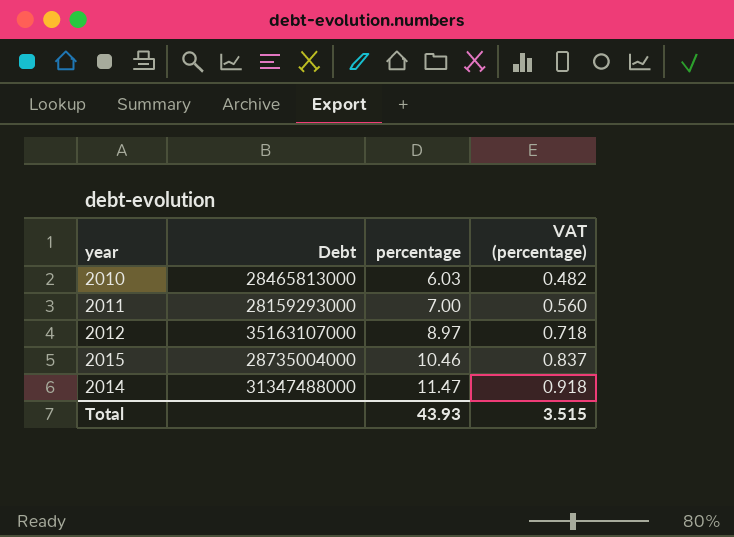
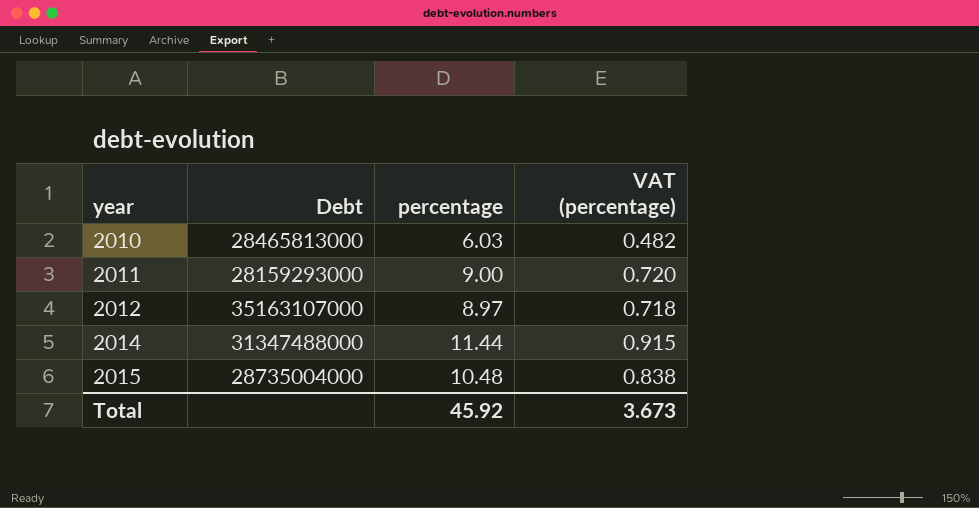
row order: percentage ascending -> year ascending
2011 | percentage: 7.00 -> 9.00
2011 | VAT (percentage): 0.560 -> 0.720
2014 | percentage: 11.47 -> 11.44
2014 | VAT (percentage): 0.918 -> 0.915
2015 | percentage: 10.46 -> 10.48
2015 | VAT (percentage): 0.837 -> 0.838
Total | percentage: 43.93 -> 45.92
Total | VAT (percentage): 3.515 -> 3.673

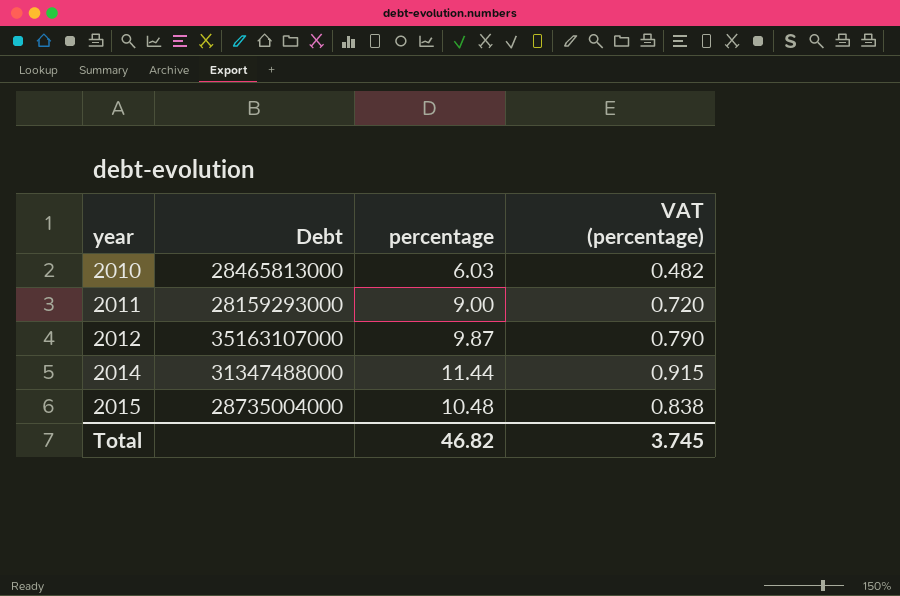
2012 | percentage: 8.97 -> 9.87
2012 | VAT (percentage): 0.718 -> 0.790
Total | percentage: 45.92 -> 46.82
Total | VAT (percentage): 3.673 -> 3.745

